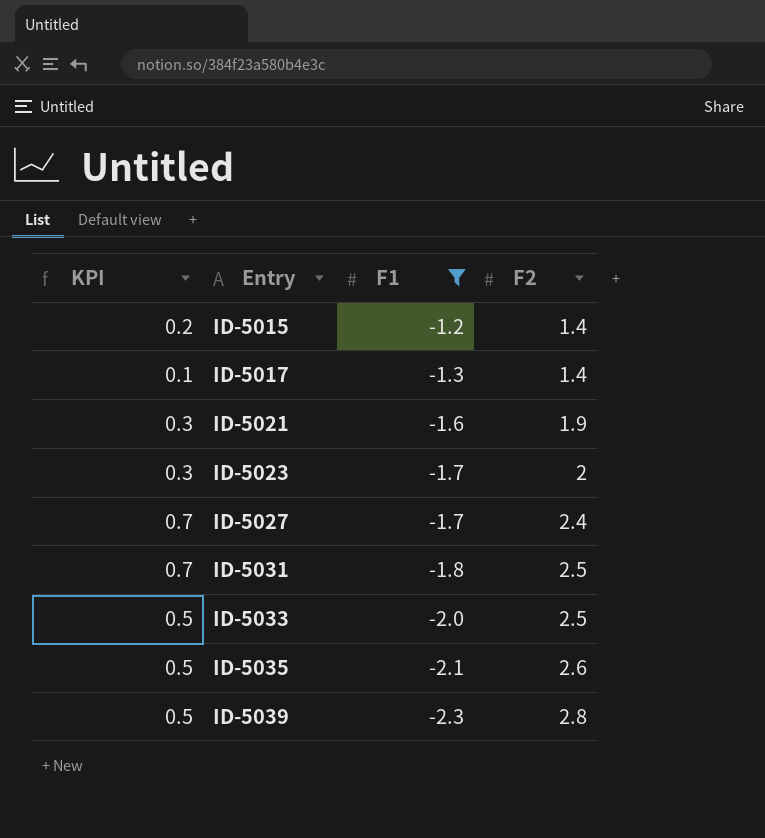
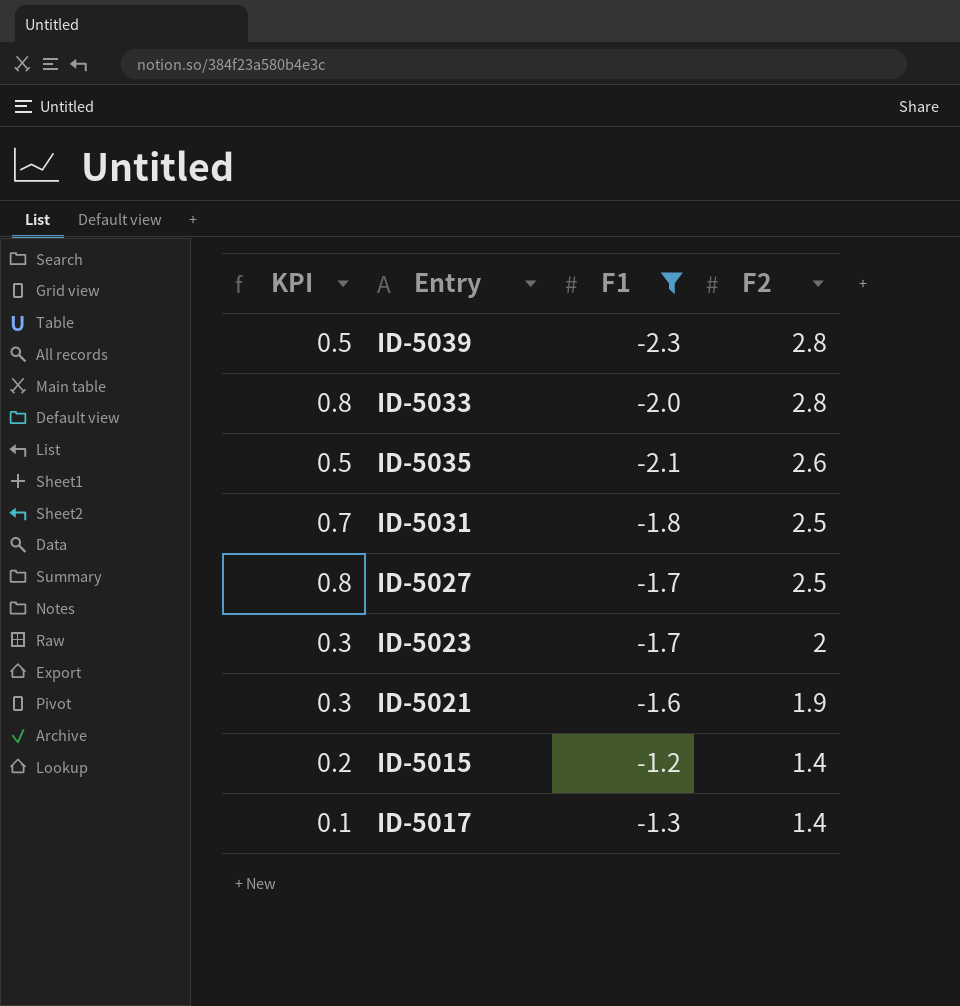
row order: Entry ascending -> F2 descending
ID-5033 | KPI: 0.5 -> 0.8
ID-5033 | F2: 2.5 -> 2.8
ID-5027 | KPI: 0.7 -> 0.8
ID-5027 | F2: 2.4 -> 2.5

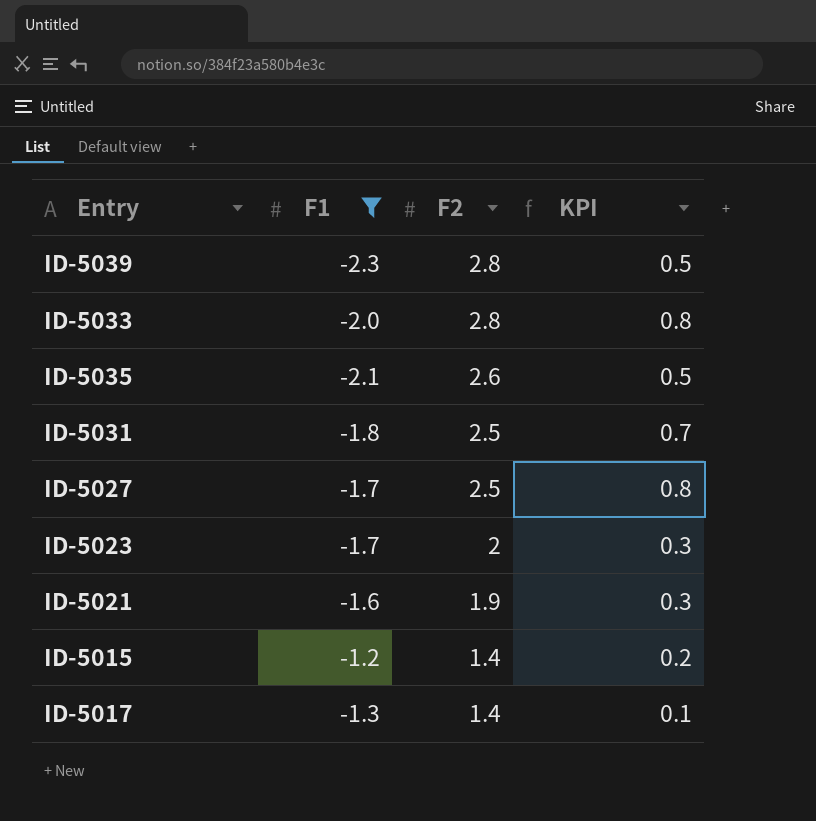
column KPI | position: 1 -> 4

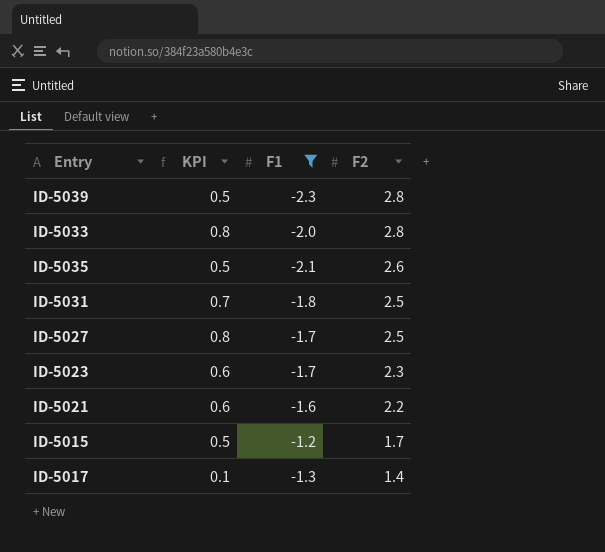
column KPI | position: 4 -> 2
ID-5023 | KPI: 0.3 -> 0.6
ID-5023 | F2: 2 -> 2.3
ID-5021 | KPI: 0.3 -> 0.6
ID-5021 | F2: 1.9 -> 2.2
ID-5015 | KPI: 0.2 -> 0.5
ID-5015 | F2: 1.4 -> 1.7

